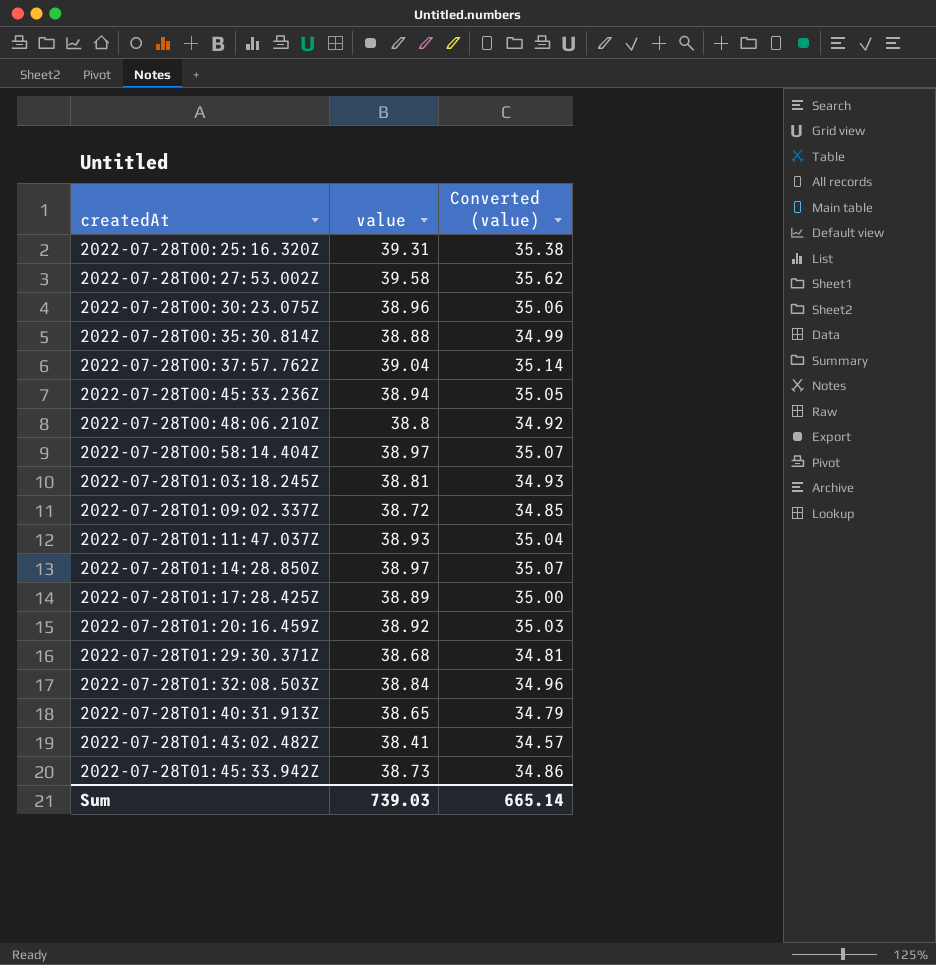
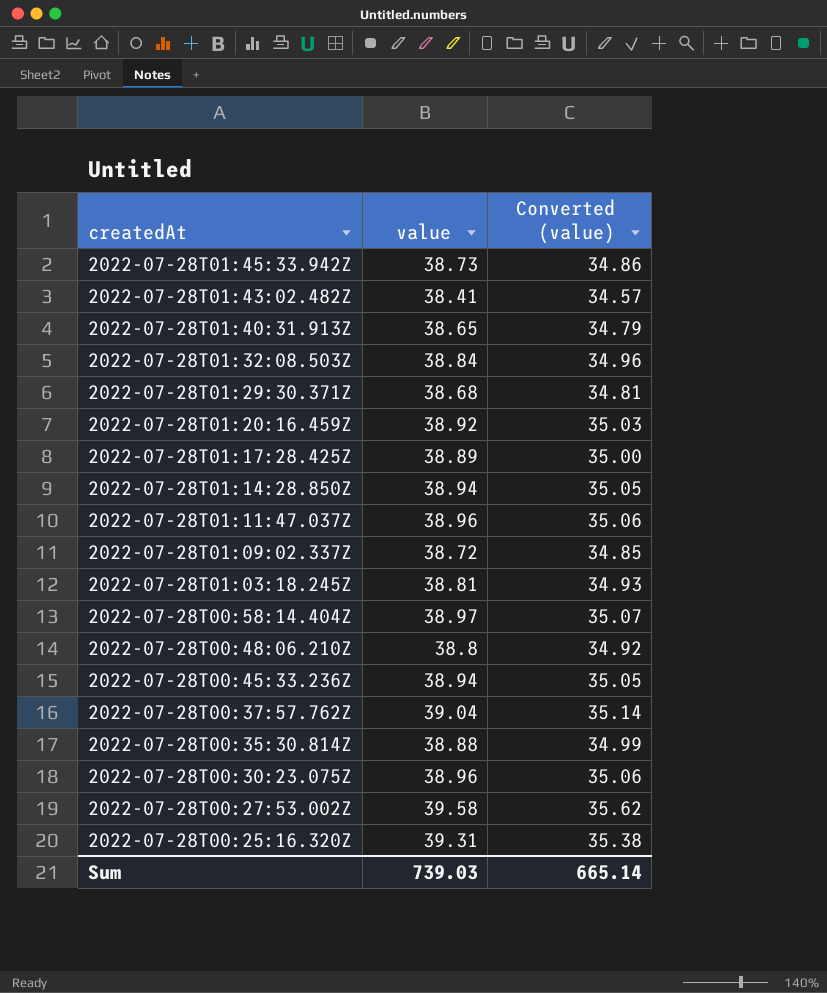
row order: createdAt ascending -> createdAt descending
2022-07-28T01:14:28.850Z | value: 38.97 -> 38.94
2022-07-28T01:14:28.850Z | Converted (value): 35.07 -> 35.05
2022-07-28T01:11:47.037Z | value: 38.93 -> 38.96
2022-07-28T01:11:47.037Z | Converted (value): 35.04 -> 35.06

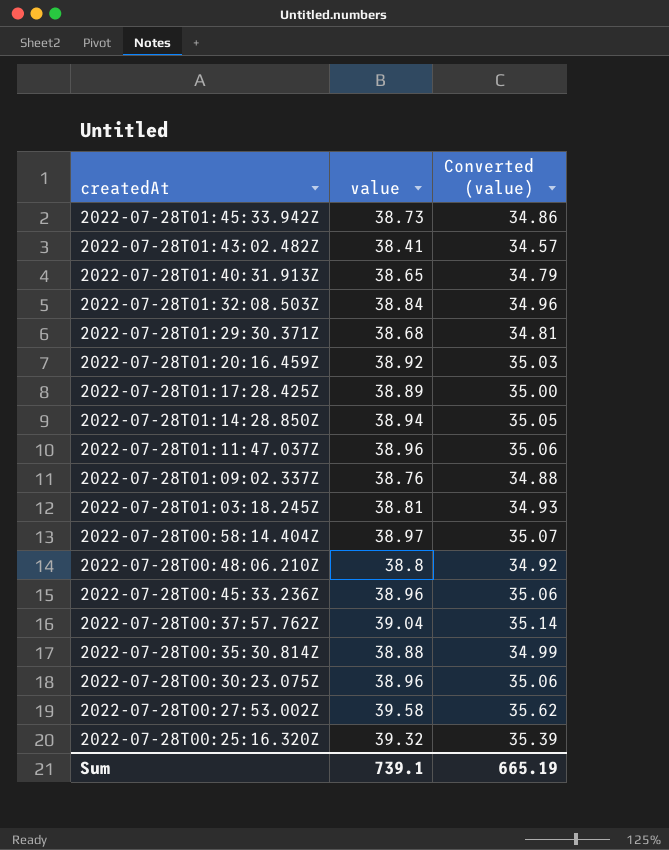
2022-07-28T01:09:02.337Z | value: 38.72 -> 38.76
2022-07-28T01:09:02.337Z | Converted (value): 34.85 -> 34.88
2022-07-28T00:45:33.236Z | value: 38.94 -> 38.96
2022-07-28T00:45:33.236Z | Converted (value): 35.05 -> 35.06
2022-07-28T00:25:16.320Z | value: 39.31 -> 39.32
2022-07-28T00:25:16.320Z | Converted (value): 35.38 -> 35.39
Sum | value: 739.03 -> 739.1
Sum | Converted (value): 665.14 -> 665.19

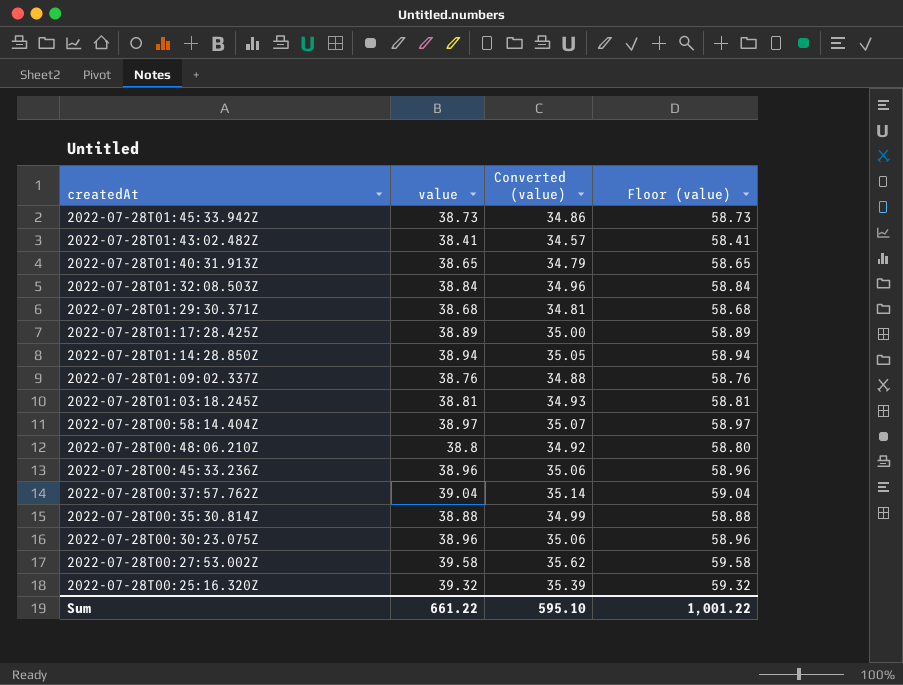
column Floor (value) | formula: none -> [value] + 20
row 2022-07-28T01:20:16.459Z: 38.92 | 35.03 -> none
row 2022-07-28T01:11:47.037Z: 38.96 | 35.06 -> none
Sum | value: 739.1 -> 661.22
Sum | Converted (value): 665.19 -> 595.10

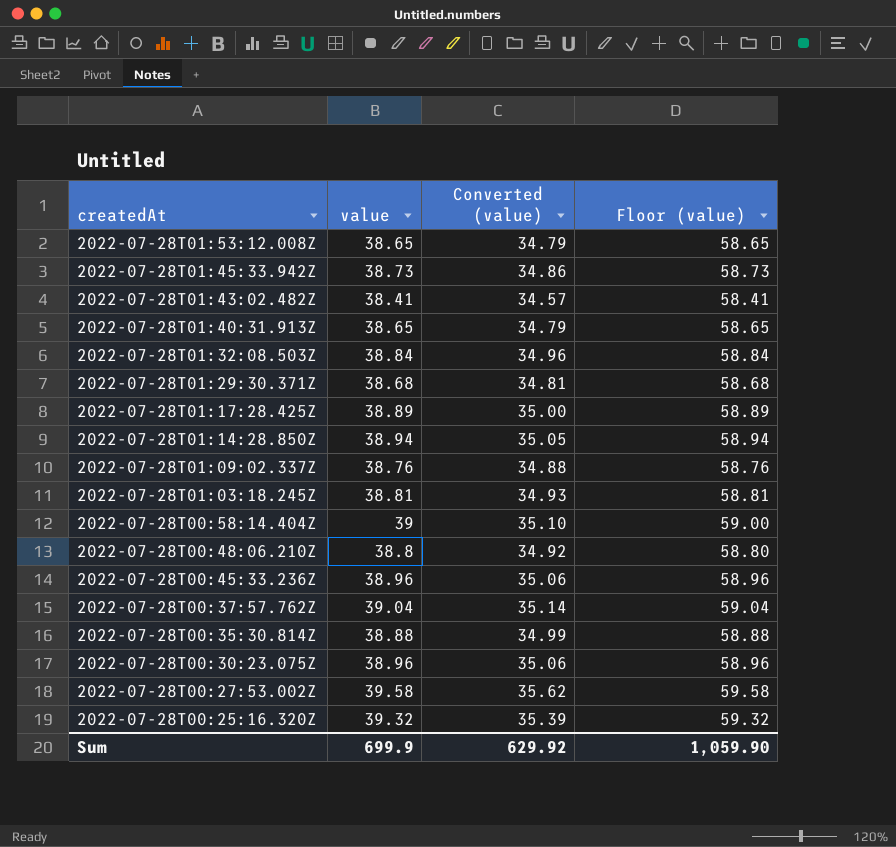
row 2022-07-28T01:53:12.008Z: none -> 38.65 | 34.79 | 58.65
2022-07-28T00:58:14.404Z | value: 38.97 -> 39
2022-07-28T00:58:14.404Z | Converted (value): 35.07 -> 35.10
2022-07-28T00:58:14.404Z | Floor (value): 58.97 -> 59.00
Sum | value: 661.22 -> 699.9
Sum | Converted (value): 595.10 -> 629.92
Sum | Floor (value): 1,001.22 -> 1,059.90

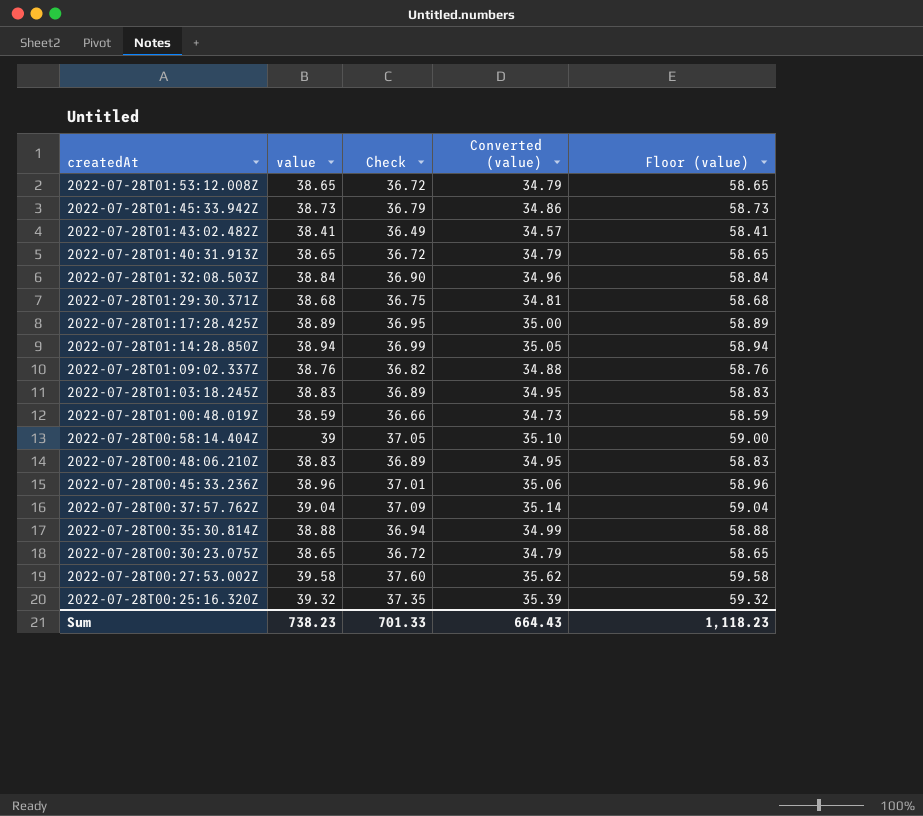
column Check | formula: none -> [value] * 0.95
2022-07-28T01:03:18.245Z | value: 38.81 -> 38.83
2022-07-28T01:03:18.245Z | Converted (value): 34.93 -> 34.95
2022-07-28T01:03:18.245Z | Floor (value): 58.81 -> 58.83
row 2022-07-28T01:00:48.019Z: none -> 38.59 | 36.66 | 34.73 | 58.59
2022-07-28T00:48:06.210Z | value: 38.8 -> 38.83
2022-07-28T00:48:06.210Z | Converted (value): 34.92 -> 34.95
2022-07-28T00:48:06.210Z | Floor (value): 58.80 -> 58.83
2022-07-28T00:30:23.075Z | value: 38.96 -> 38.65
2022-07-28T00:30:23.075Z | Converted (value): 35.06 -> 34.79
2022-07-28T00:30:23.075Z | Floor (value): 58.96 -> 58.65
Sum | value: 699.9 -> 738.23
Sum | Converted (value): 629.92 -> 664.43
Sum | Floor (value): 1,059.90 -> 1,118.23

